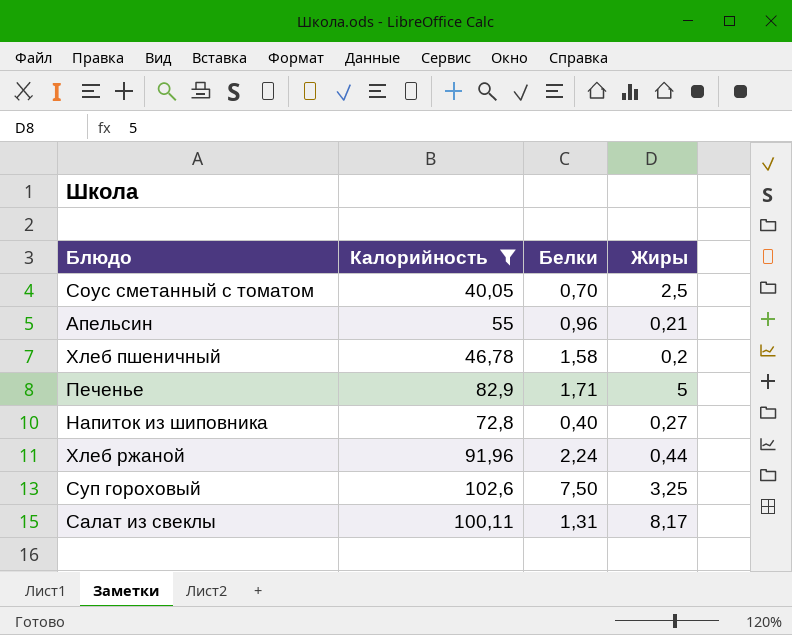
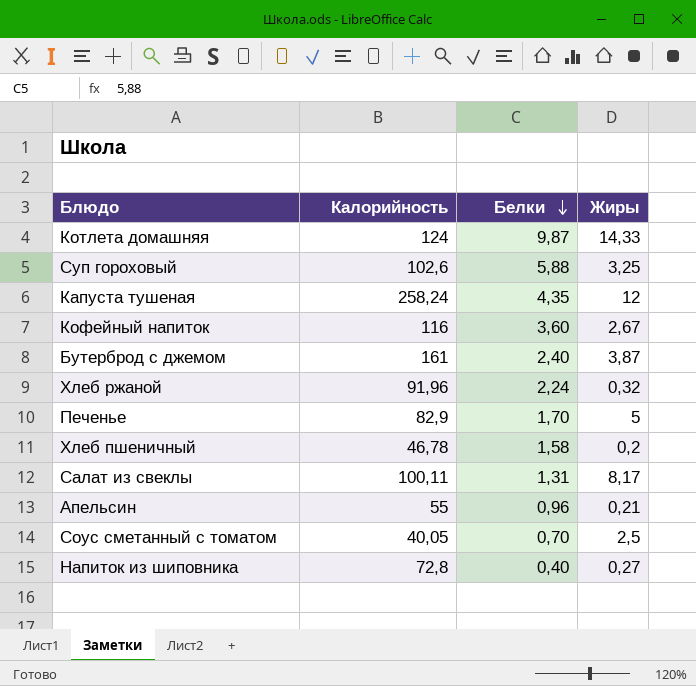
filter: Калорийность <= 102,6 -> none
row order: none -> Белки descending
Суп гороховый | Белки: 7,50 -> 5,88
Хлеб ржаной | Жиры: 0,44 -> 0,32
Печенье | Белки: 1,71 -> 1,70

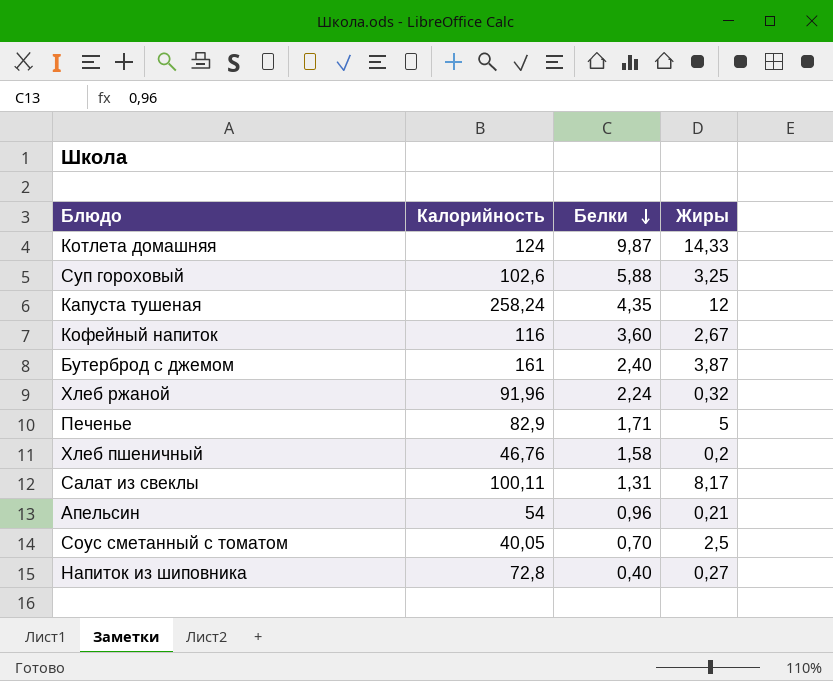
Печенье | Белки: 1,70 -> 1,71
Хлеб пшеничный | Калорийность: 46,78 -> 46,76
Апельсин | Калорийность: 55 -> 54

